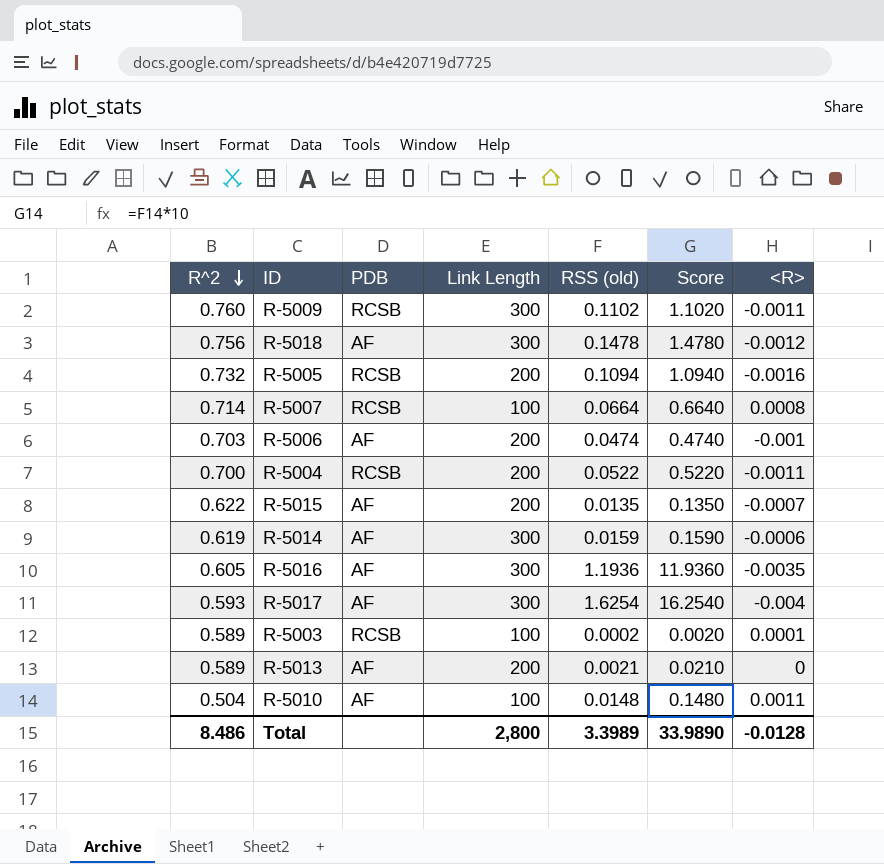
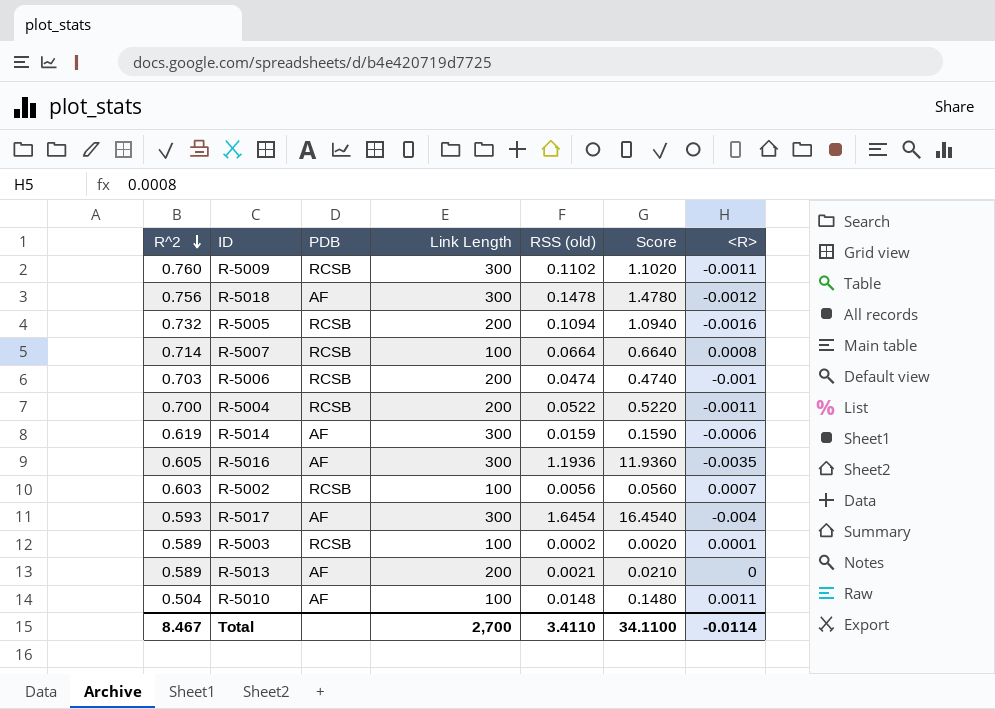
row R-5015: 0.622 | AF | 200 | 0.0135 | 0.1350 | -0.0007 -> none
R-5006 | PDB: AF -> RCSB
row R-5002: none -> 0.603 | RCSB | 100 | 0.0056 | 0.0560 | 0.0007
R-5017 | RSS (old): 1.6254 -> 1.6454
R-5017 | Score: 16.2540 -> 16.4540
Total | R^2: 8.486 -> 8.467
Total | Link Length: 2,800 -> 2,700
Total | RSS (old): 3.3989 -> 3.4110
Total | Score: 33.9890 -> 34.1100
Total | <R>: -0.0128 -> -0.0114

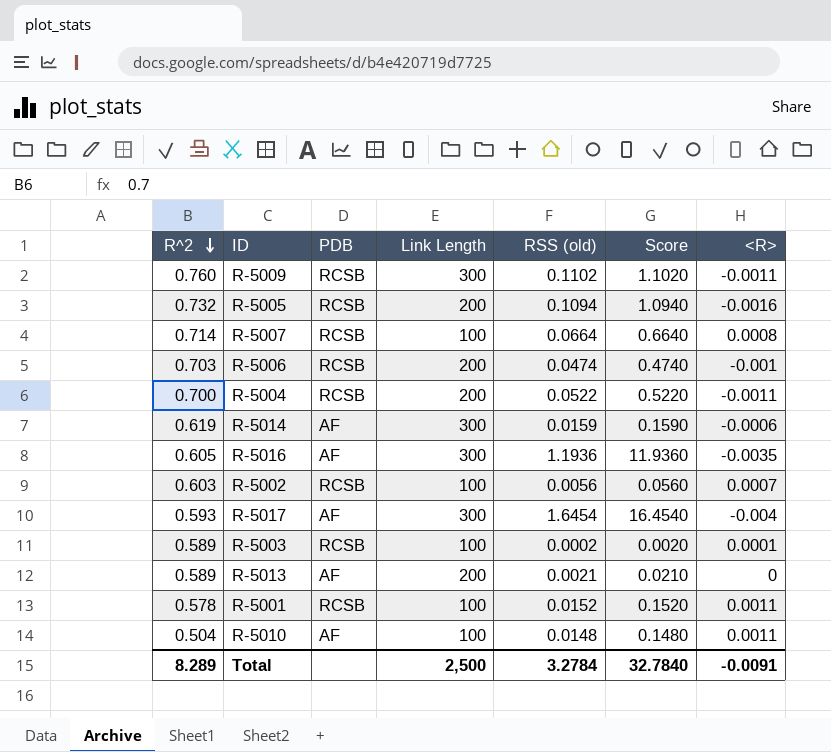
row R-5018: 0.756 | AF | 300 | 0.1478 | 1.4780 | -0.0012 -> none
row R-5001: none -> 0.578 | RCSB | 100 | 0.0152 | 0.1520 | 0.0011
Total | R^2: 8.467 -> 8.289
Total | Link Length: 2,700 -> 2,500
Total | RSS (old): 3.4110 -> 3.2784
Total | Score: 34.1100 -> 32.7840
Total | <R>: -0.0114 -> -0.0091

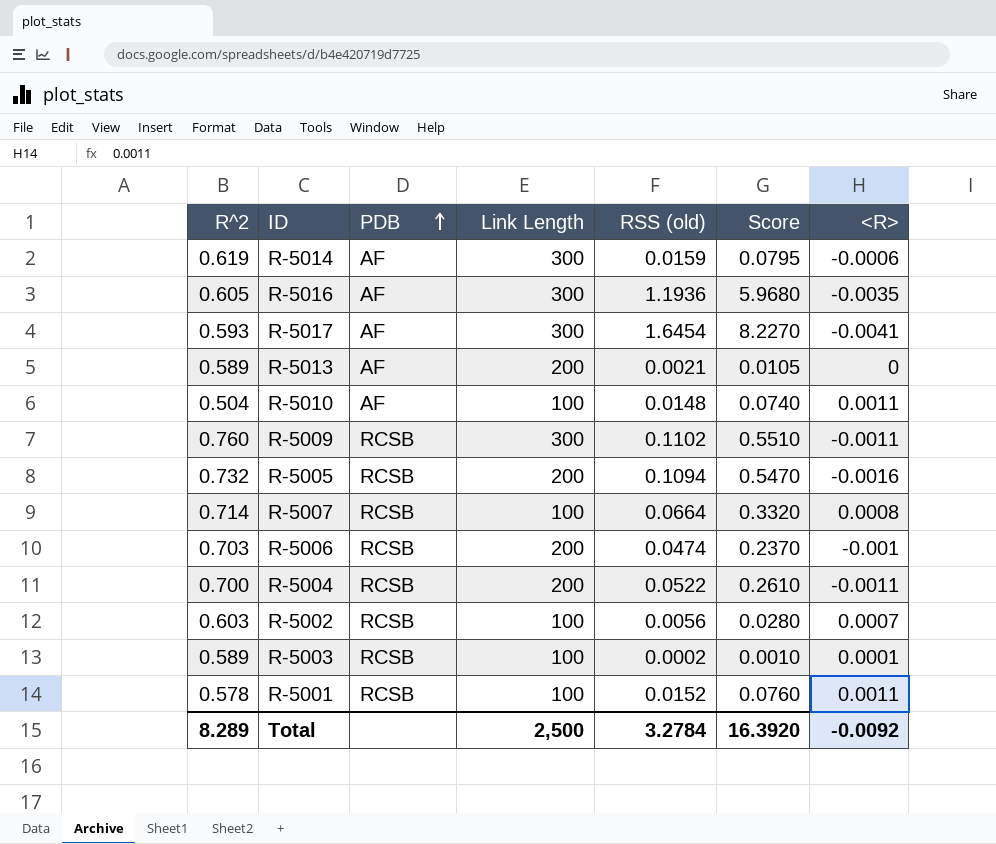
row order: R^2 descending -> PDB ascending
column Score | formula: [RSS (old)] * 10 -> [RSS (old)] * 5
R-5017 | <R>: -0.004 -> -0.0041
Total | Score: 32.7840 -> 16.3920
Total | <R>: -0.0091 -> -0.0092

